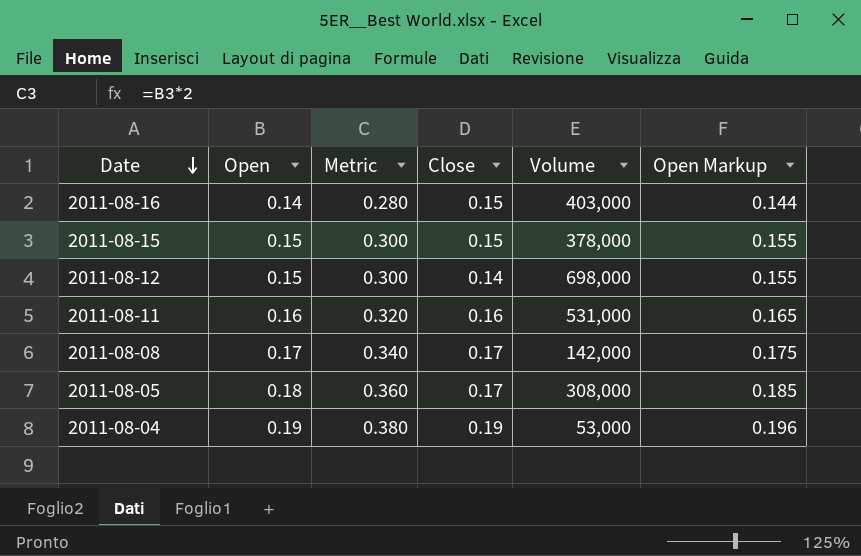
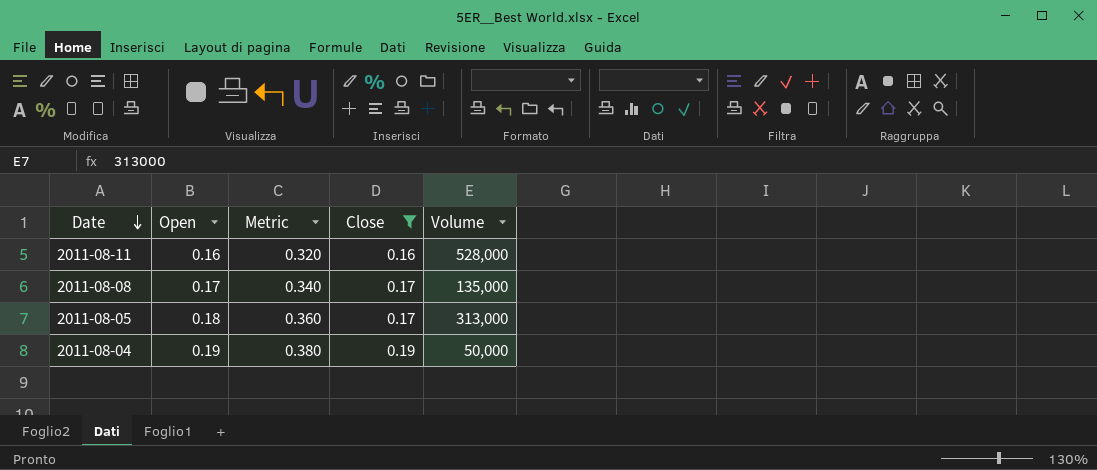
filter: none -> Close >= 0.16
column Open Markup | formula: [Open] * 1.03 -> none
2011-08-11 | Volume: 531,000 -> 528,000
2011-08-08 | Volume: 142,000 -> 135,000
2011-08-05 | Volume: 308,000 -> 313,000
2011-08-04 | Volume: 53,000 -> 50,000

